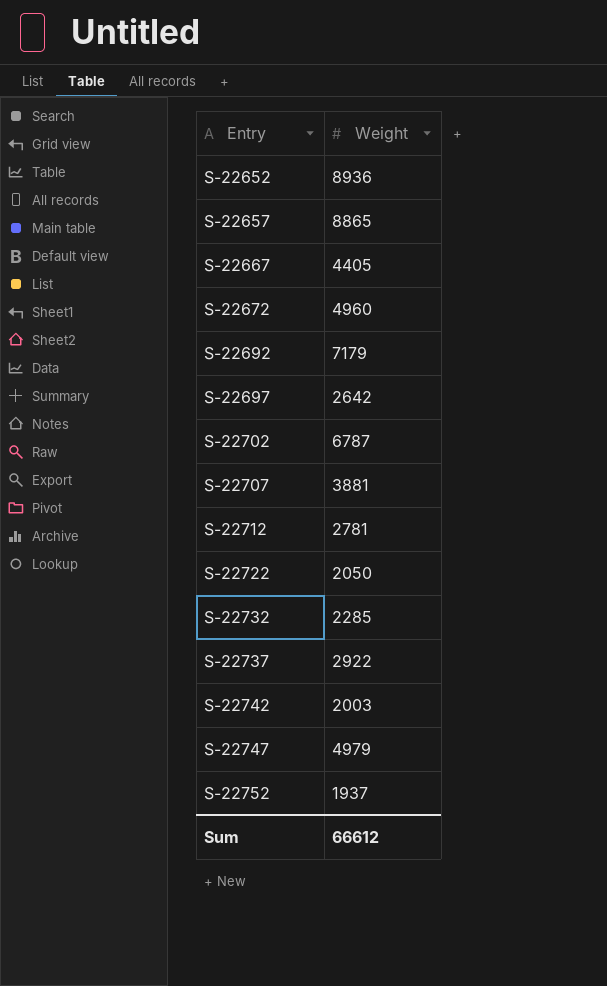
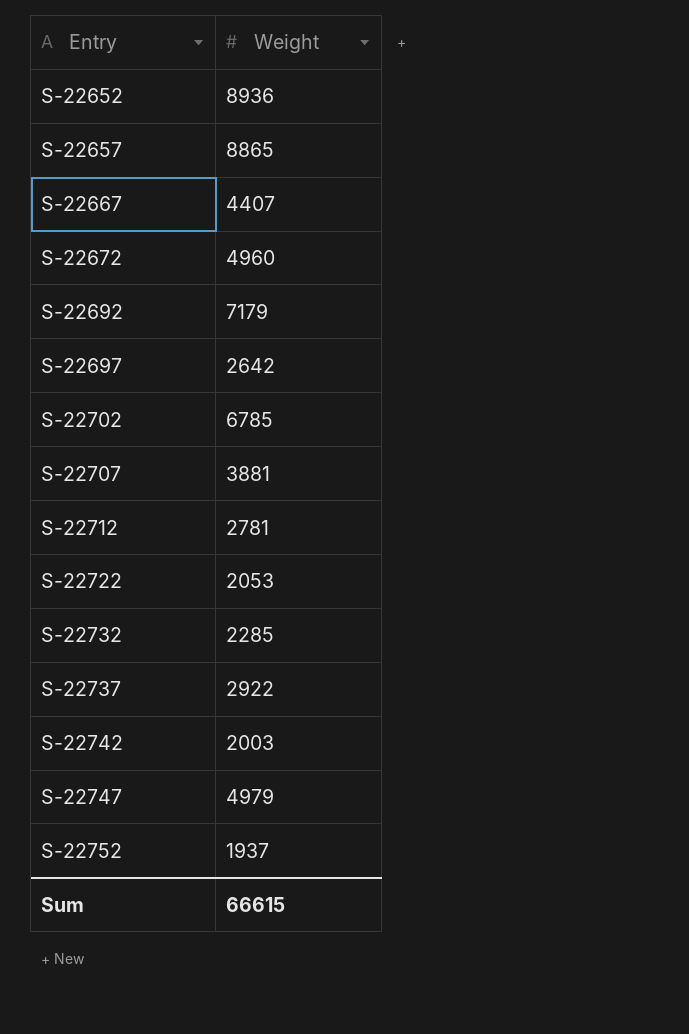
S-22667 | Weight: 4405 -> 4407
S-22702 | Weight: 6787 -> 6785
S-22722 | Weight: 2050 -> 2053
Sum | Weight: 66612 -> 66615

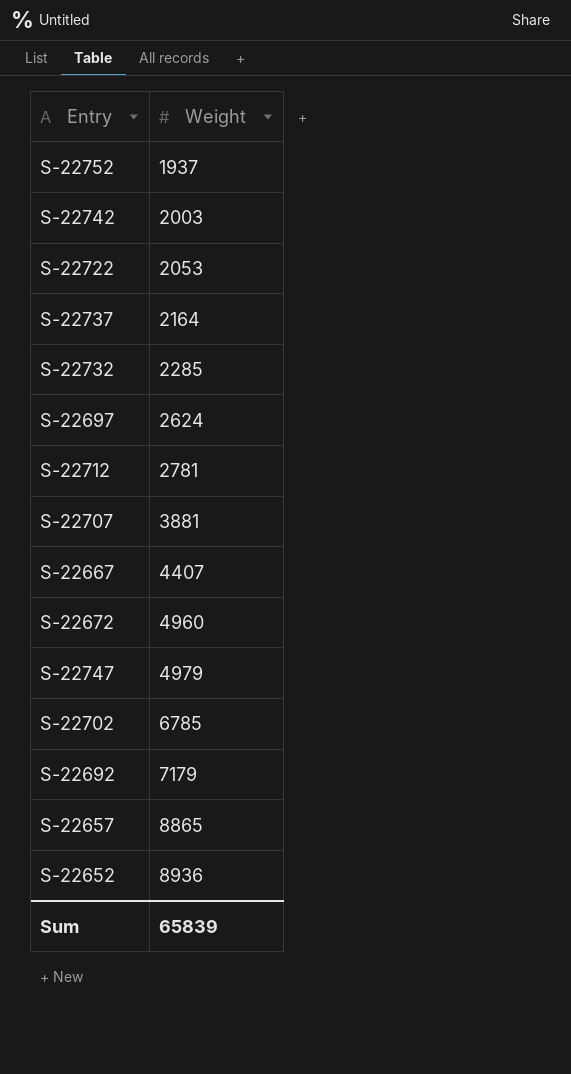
row order: Entry ascending -> Weight ascending
S-22737 | Weight: 2922 -> 2164
S-22697 | Weight: 2642 -> 2624
Sum | Weight: 66615 -> 65839

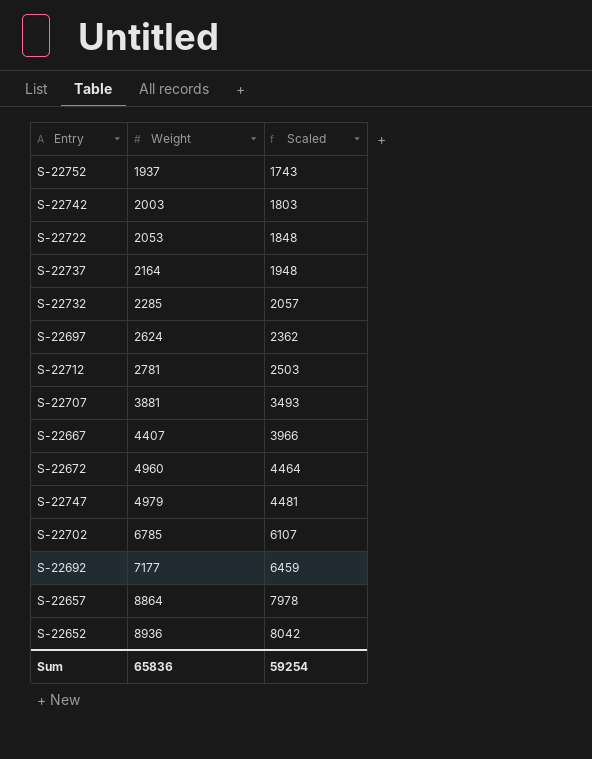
column Scaled | formula: none -> [Weight] * 0.9
S-22692 | Weight: 7179 -> 7177
S-22657 | Weight: 8865 -> 8864
Sum | Weight: 65839 -> 65836

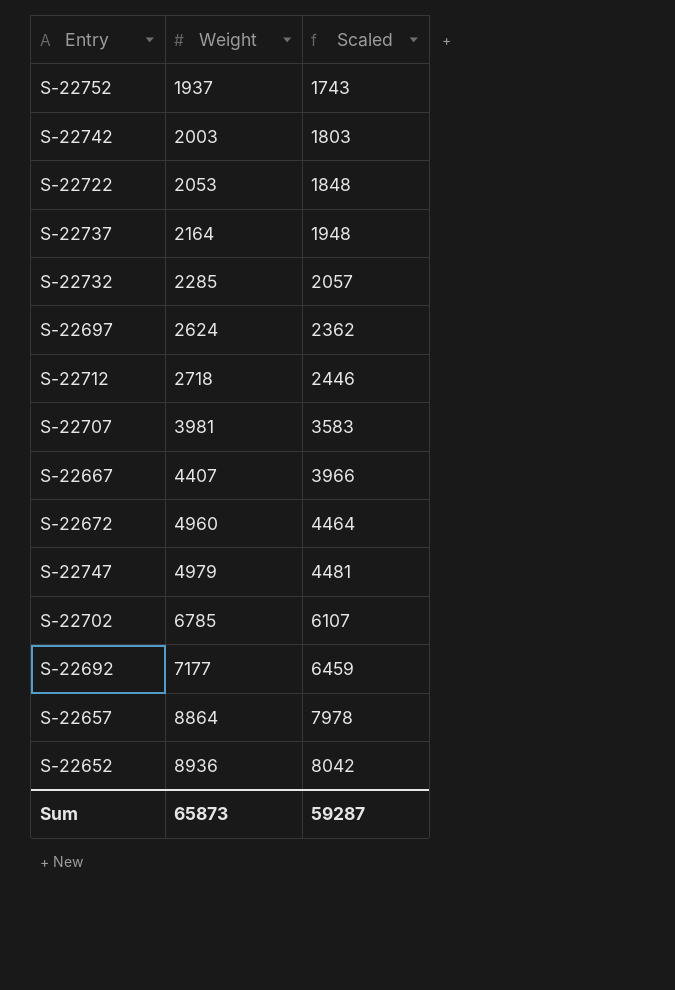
S-22712 | Weight: 2781 -> 2718
S-22712 | Scaled: 2503 -> 2446
S-22707 | Weight: 3881 -> 3981
S-22707 | Scaled: 3493 -> 3583
Sum | Weight: 65836 -> 65873
Sum | Scaled: 59254 -> 59287

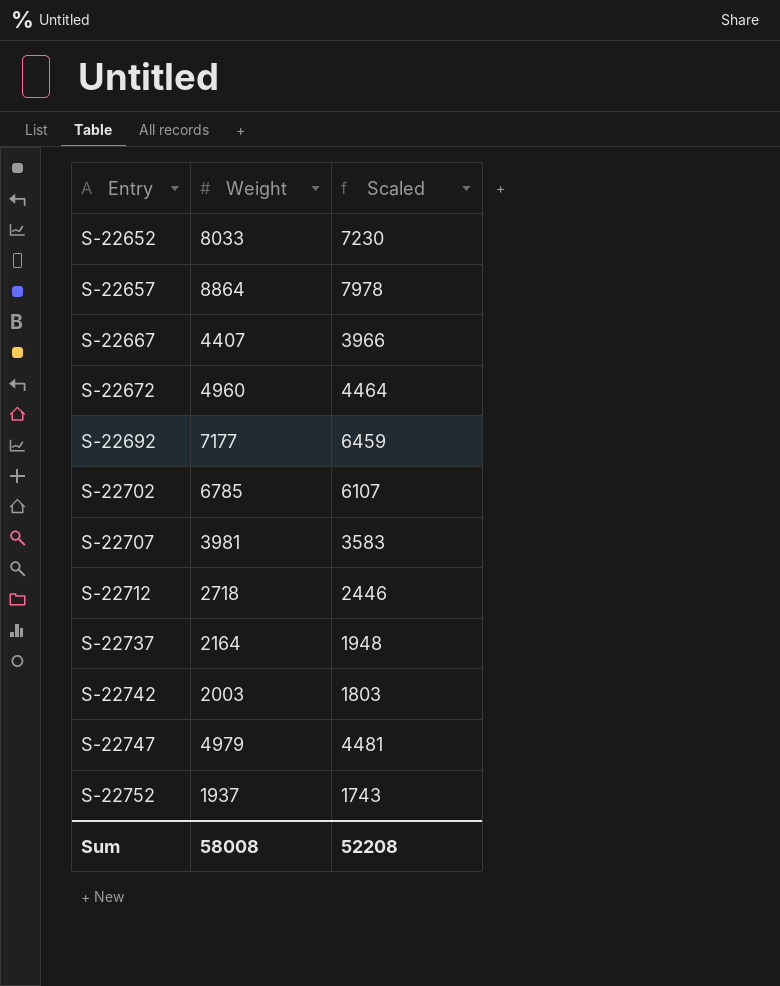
row order: Weight ascending -> Entry ascending
row S-22722: 2053 | 1848 -> none
row S-22732: 2285 | 2057 -> none
row S-22697: 2624 | 2362 -> none
S-22652 | Weight: 8936 -> 8033
S-22652 | Scaled: 8042 -> 7230
Sum | Weight: 65873 -> 58008
Sum | Scaled: 59287 -> 52208

